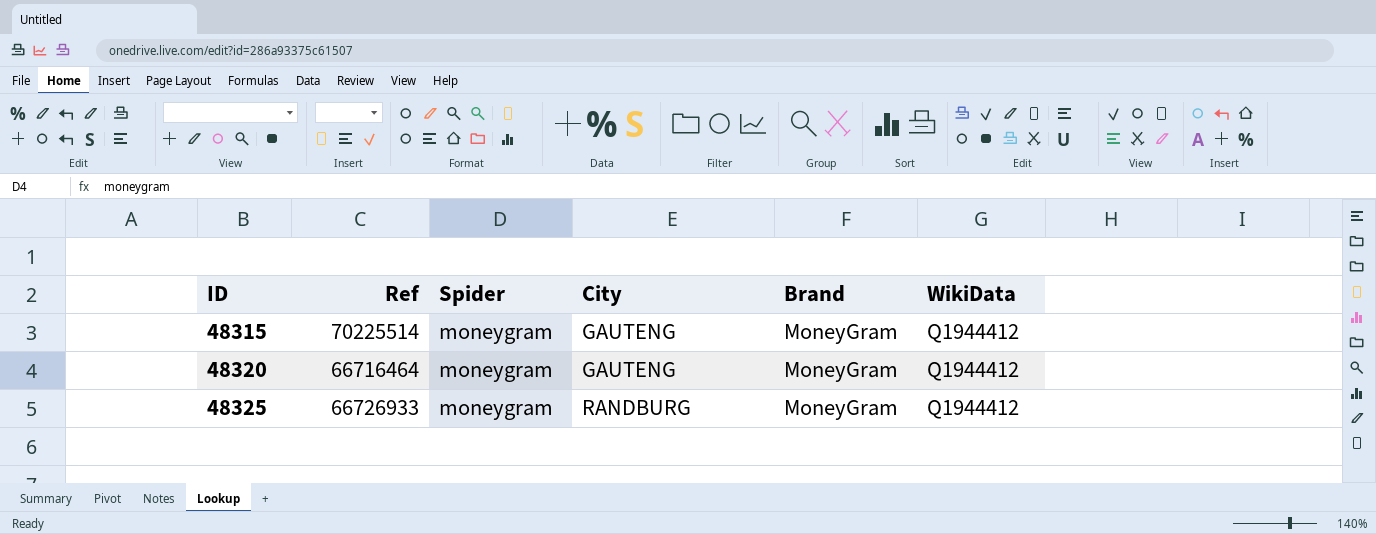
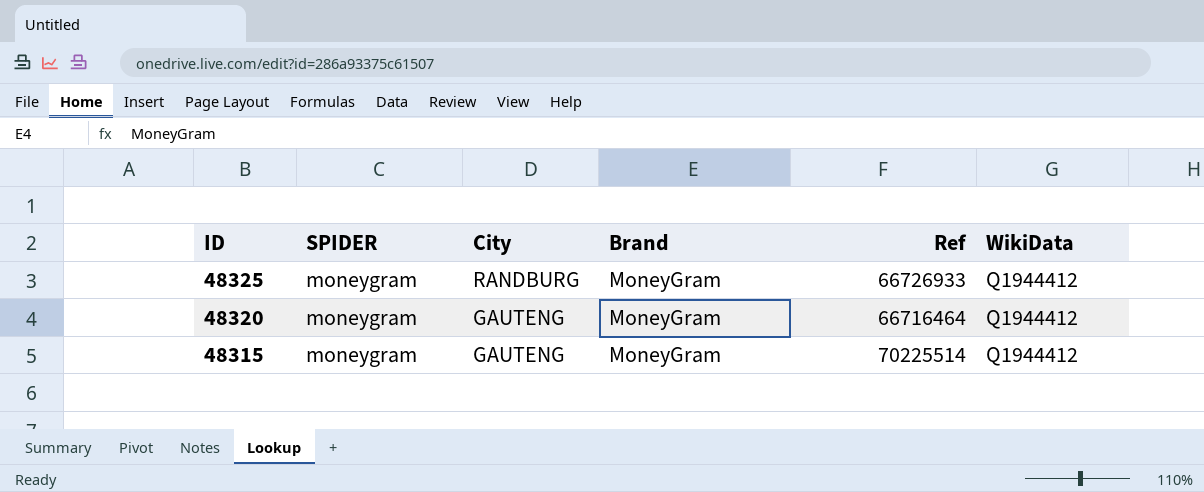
row order: ID ascending -> ID descending
column name: Spider -> SPIDER
column Ref | position: 2 -> 5

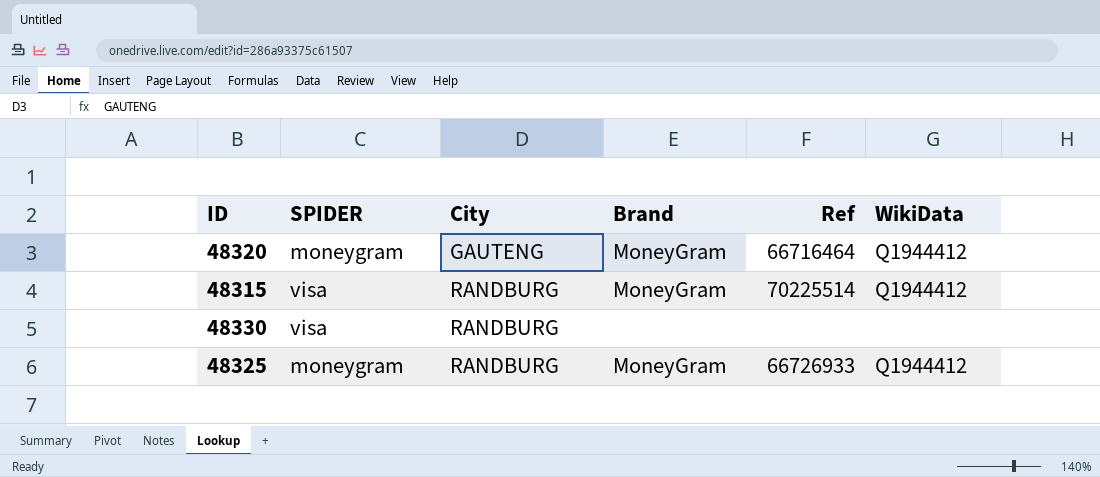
row order: ID descending -> City ascending
48315 | SPIDER: moneygram -> visa
48315 | City: GAUTENG -> RANDBURG
row 48330: none -> visa | RANDBURG | none | none | none

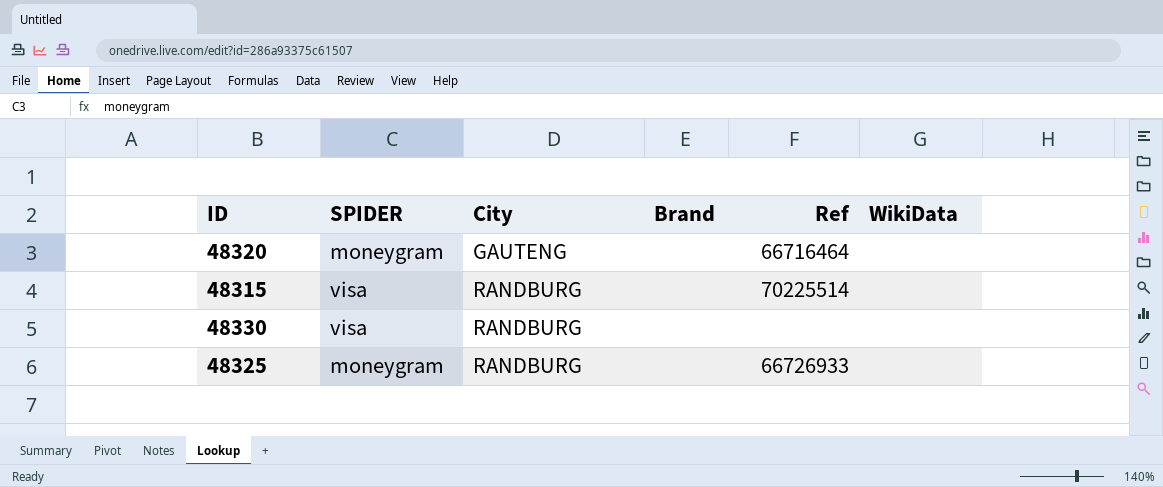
48320 | Brand: MoneyGram -> none
48320 | WikiData: Q1944412 -> none
48315 | Brand: MoneyGram -> none
48315 | WikiData: Q1944412 -> none
48325 | Brand: MoneyGram -> none
48325 | WikiData: Q1944412 -> none

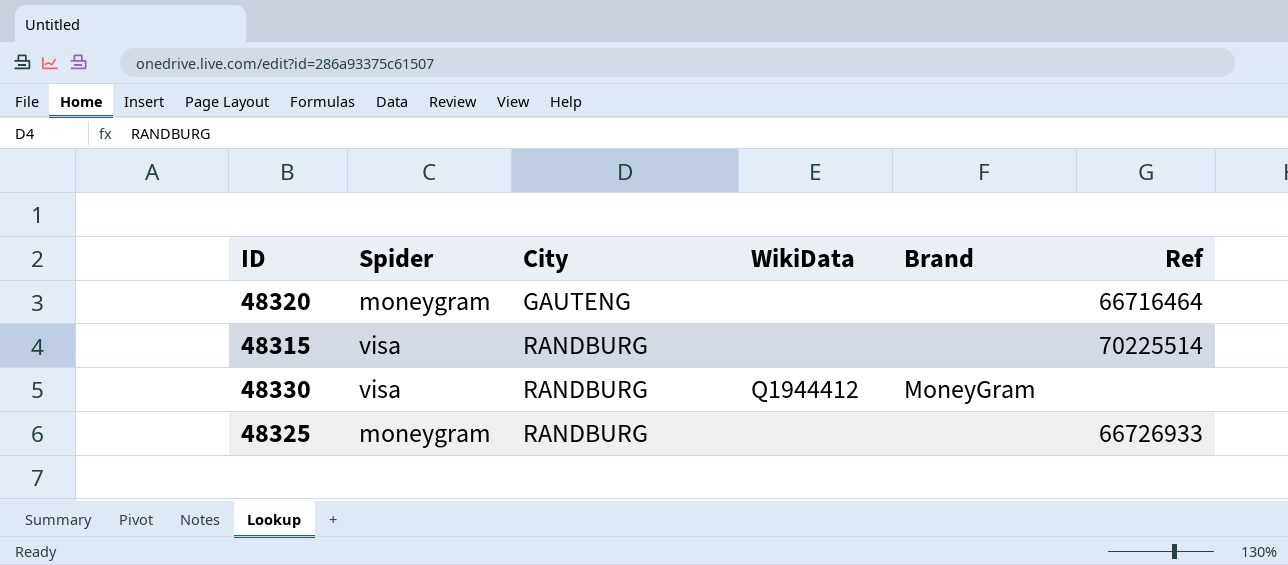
column name: SPIDER -> Spider
column WikiData | position: 6 -> 4
48330 | WikiData: none -> Q1944412
48330 | Brand: none -> MoneyGram

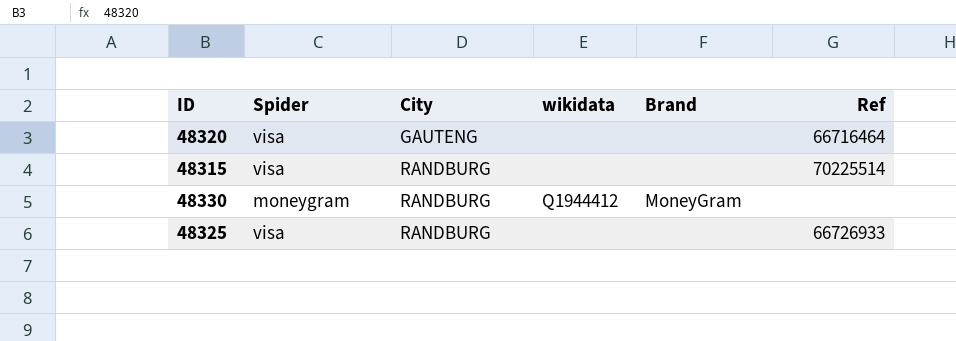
column name: WikiData -> wikidata
48320 | Spider: moneygram -> visa
48330 | Spider: visa -> moneygram
48325 | Spider: moneygram -> visa

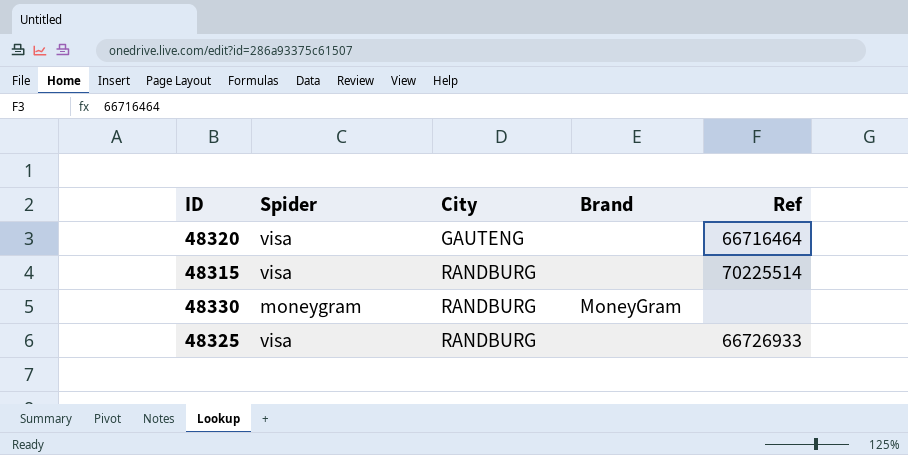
column wikidata | position: 4 -> none

